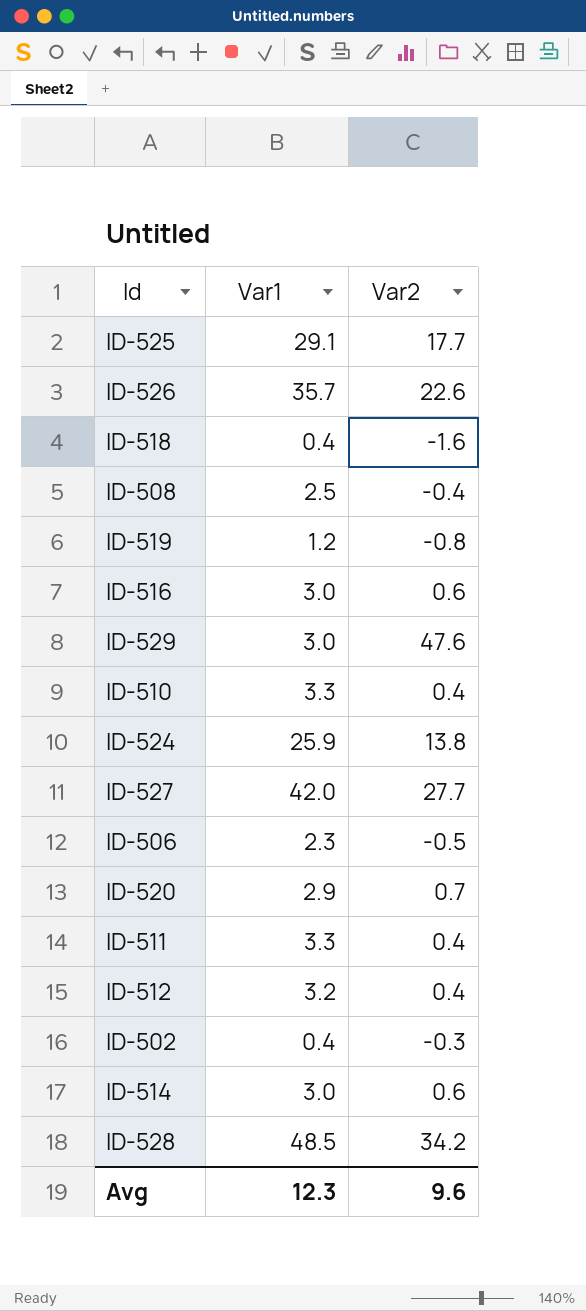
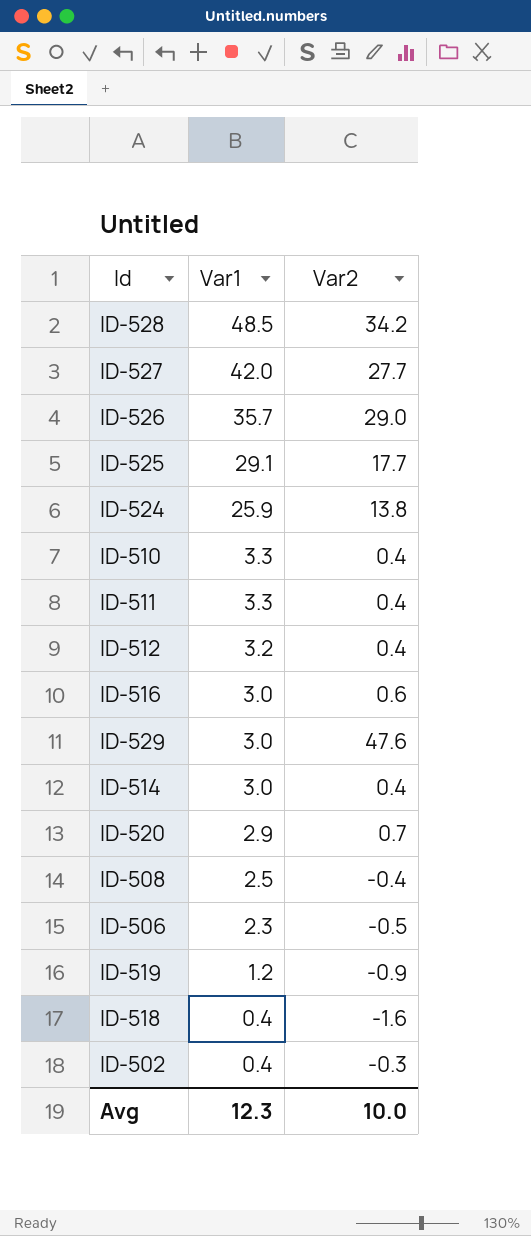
row order: none -> Var1 descending
ID-526 | Var2: 22.6 -> 29.0
ID-514 | Var2: 0.6 -> 0.4
ID-519 | Var2: -0.8 -> -0.9
Avg | Var2: 9.6 -> 10.0

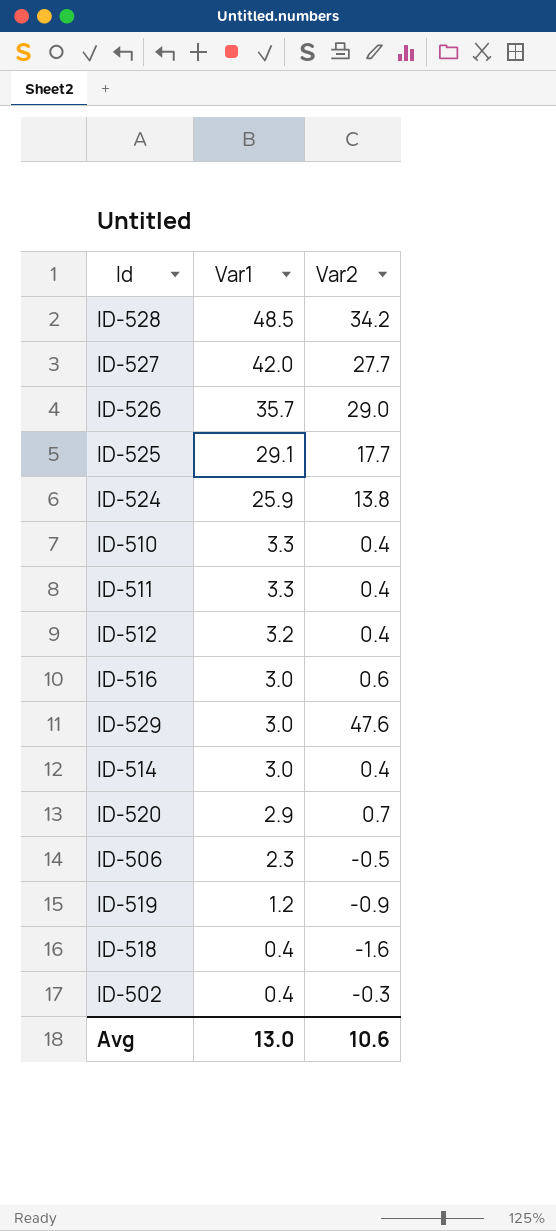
row ID-508: 2.5 | -0.4 -> none
Avg | Var1: 12.3 -> 13.0
Avg | Var2: 10.0 -> 10.6

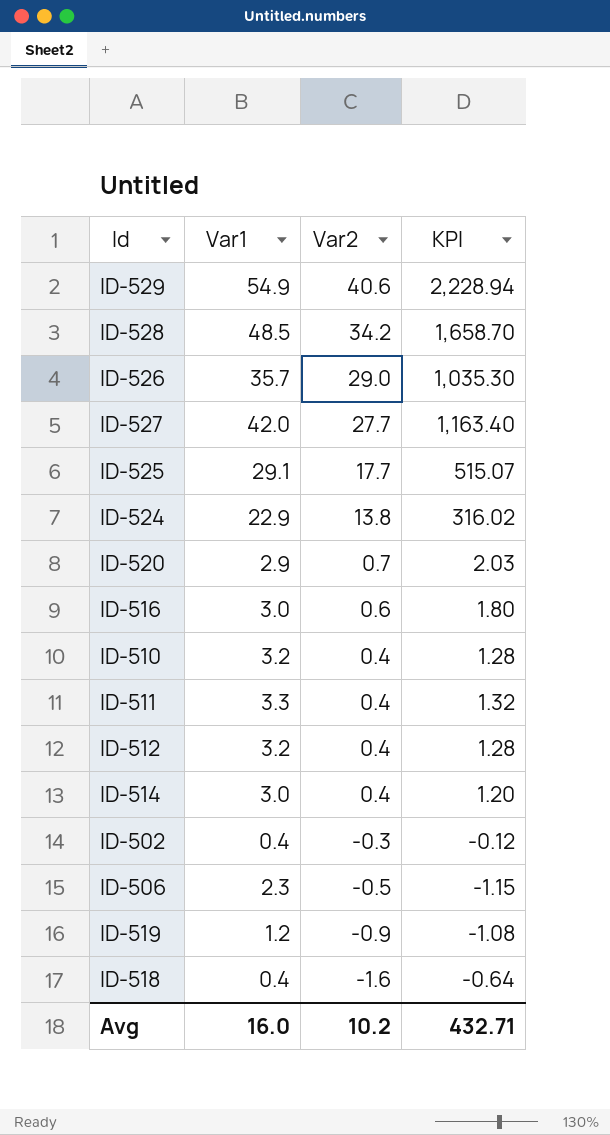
row order: Var1 descending -> Var2 descending
column KPI | formula: none -> [Var1] * [Var2]
ID-529 | Var1: 3.0 -> 54.9
ID-529 | Var2: 47.6 -> 40.6
ID-524 | Var1: 25.9 -> 22.9
ID-510 | Var1: 3.3 -> 3.2
Avg | Var1: 13.0 -> 16.0
Avg | Var2: 10.6 -> 10.2

